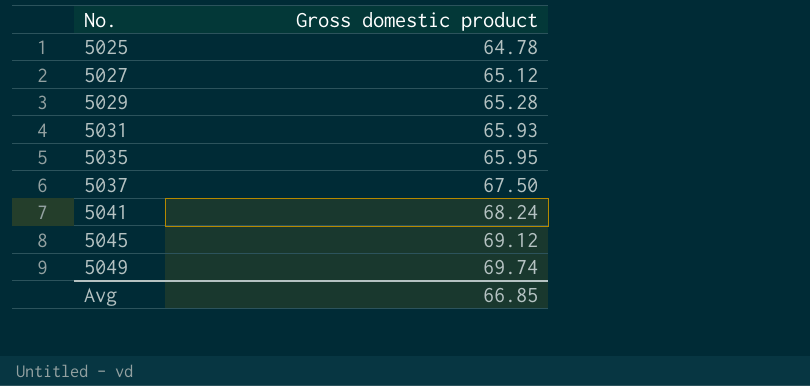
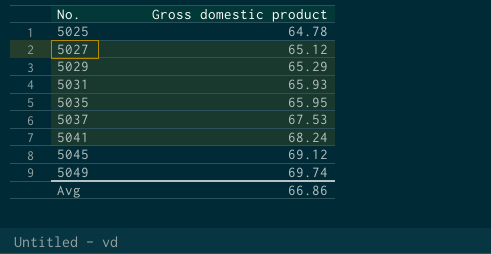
5029 | Gross domestic product: 65.28 -> 65.29
5037 | Gross domestic product: 67.50 -> 67.53
Avg | Gross domestic product: 66.85 -> 66.86

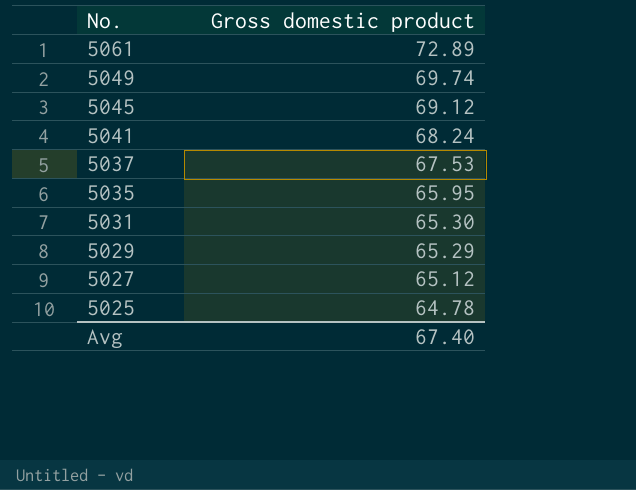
row order: No. ascending -> No. descending
row 5061: none -> 72.89
5031 | Gross domestic product: 65.93 -> 65.30
Avg | Gross domestic product: 66.86 -> 67.40

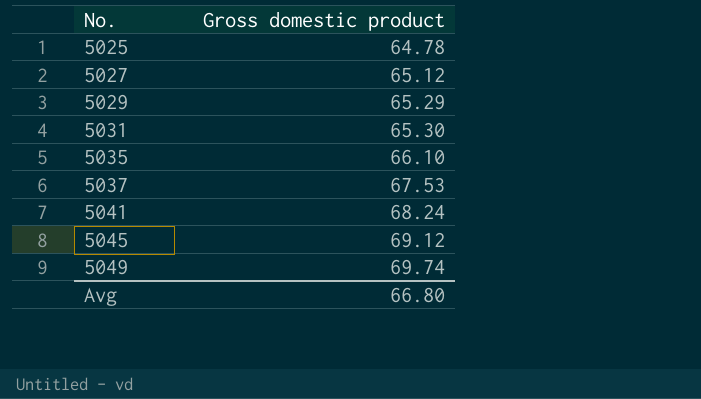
row order: No. descending -> No. ascending
row 5061: 72.89 -> none
5035 | Gross domestic product: 65.95 -> 66.10
Avg | Gross domestic product: 67.40 -> 66.80

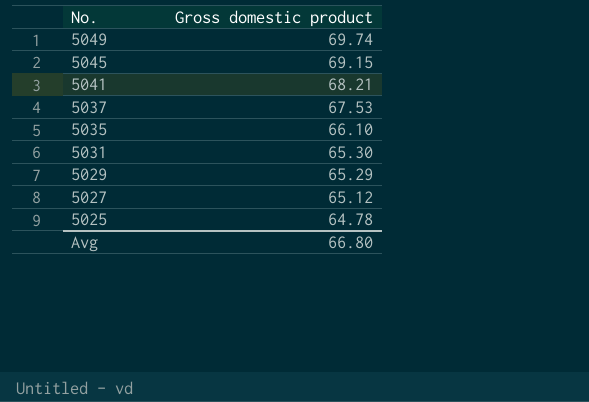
row order: No. ascending -> No. descending
5045 | Gross domestic product: 69.12 -> 69.15
5041 | Gross domestic product: 68.24 -> 68.21

